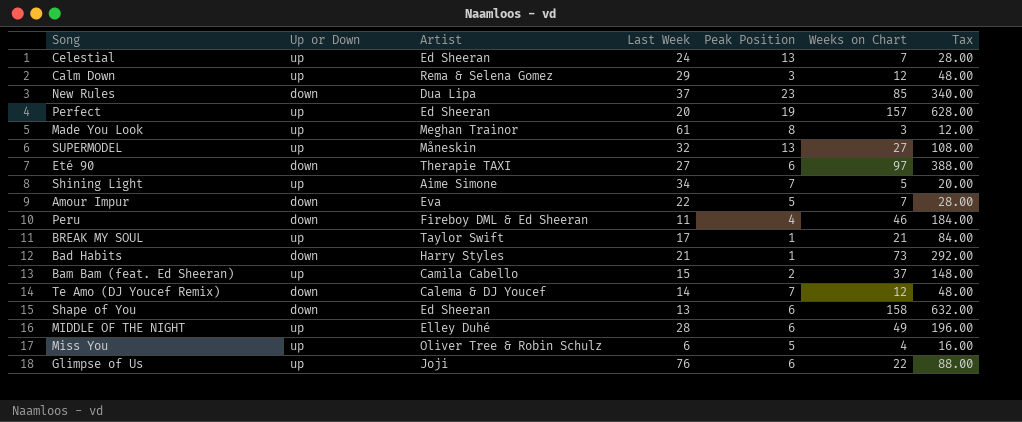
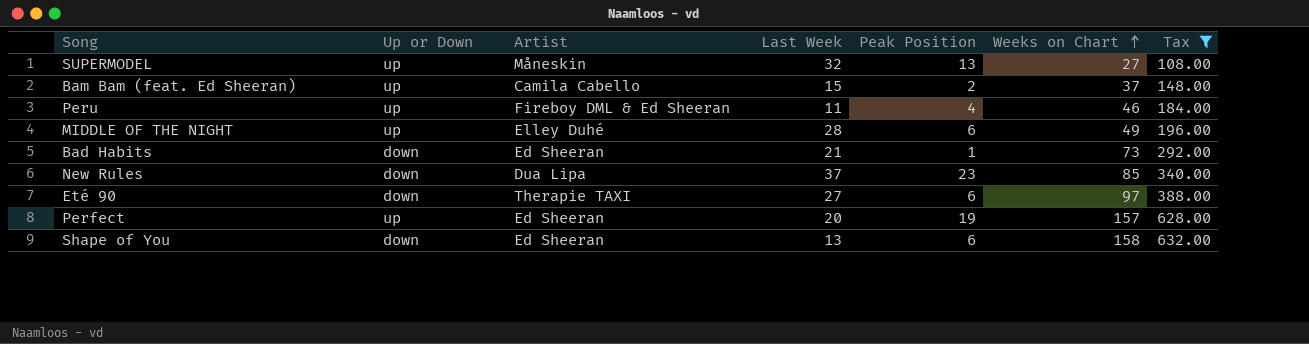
filter: none -> Tax >= 108.00
row order: none -> Weeks on Chart ascending
Peru | Up or Down: down -> up
Bad Habits | Artist: Harry Styles -> Ed Sheeran

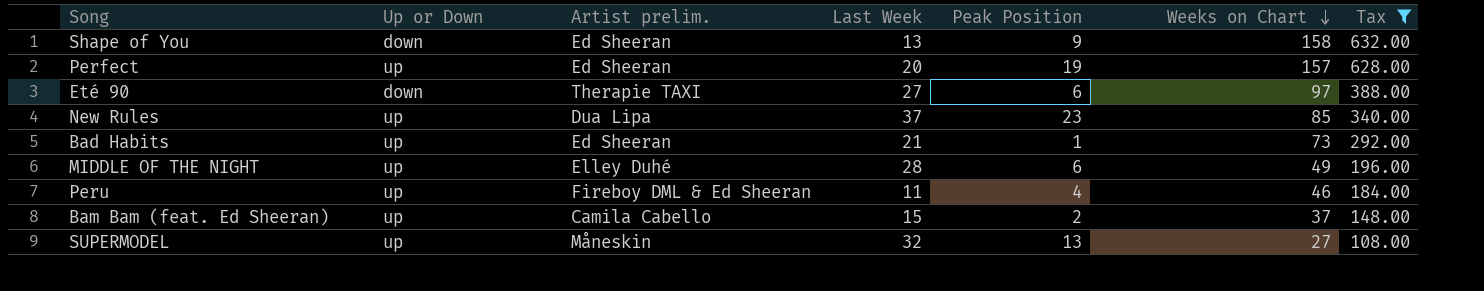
row order: Weeks on Chart ascending -> Weeks on Chart descending
column name: Artist -> Artist prelim.
Shape of You | Peak Position: 6 -> 9
New Rules | Up or Down: down -> up
Bad Habits | Up or Down: down -> up

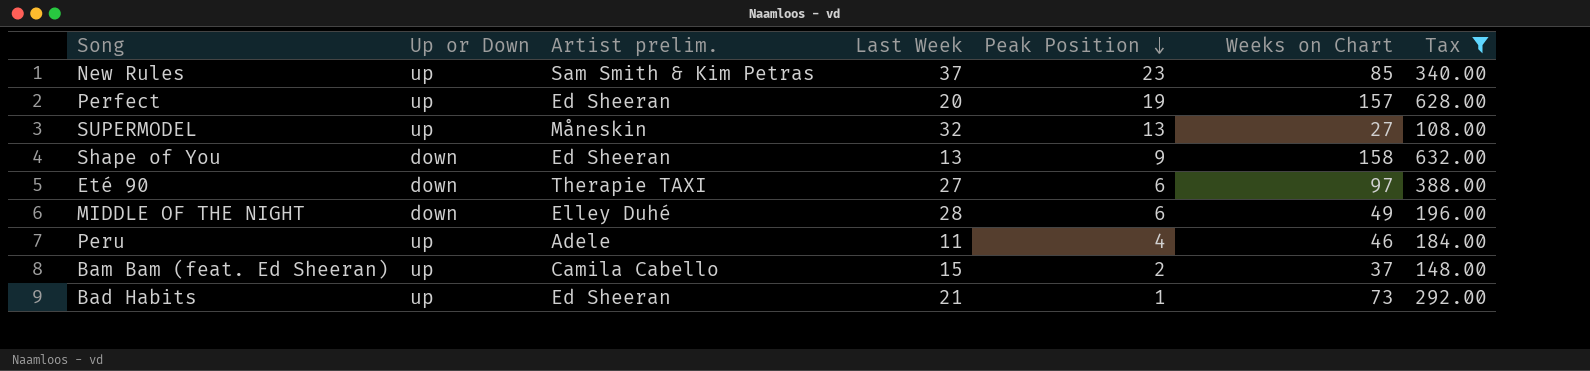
row order: Weeks on Chart descending -> Peak Position descending
New Rules | Artist prelim.: Dua Lipa -> Sam Smith & Kim Petras
MIDDLE OF THE NIGHT | Up or Down: up -> down
Peru | Artist prelim.: Fireboy DML & Ed Sheeran -> Adele

